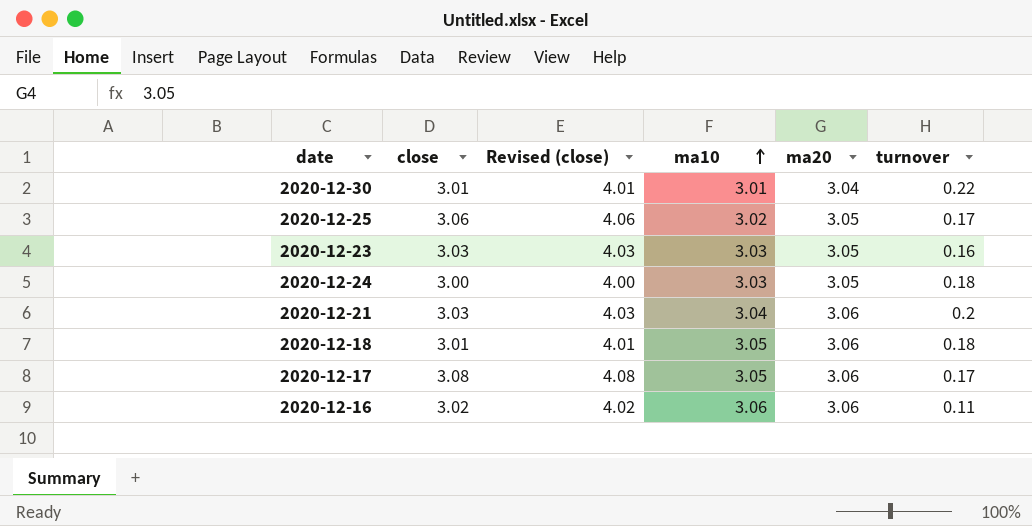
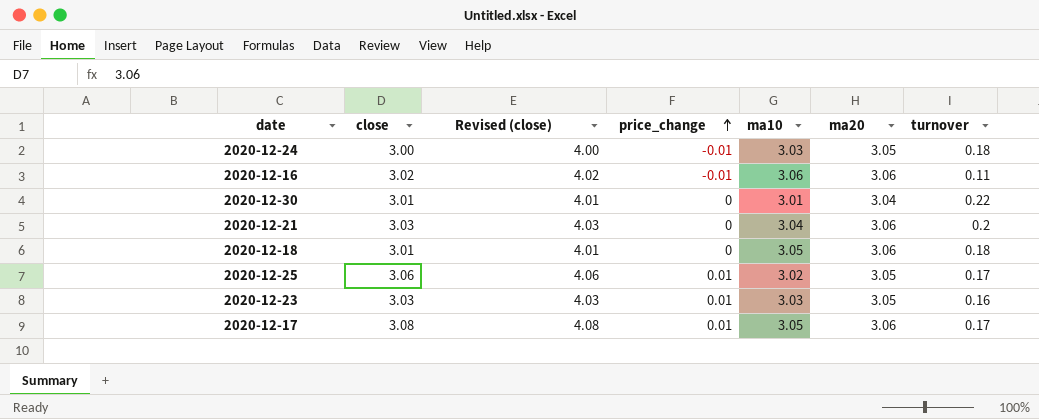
row order: ma10 ascending -> price_change ascending
column price_change | position: none -> 4

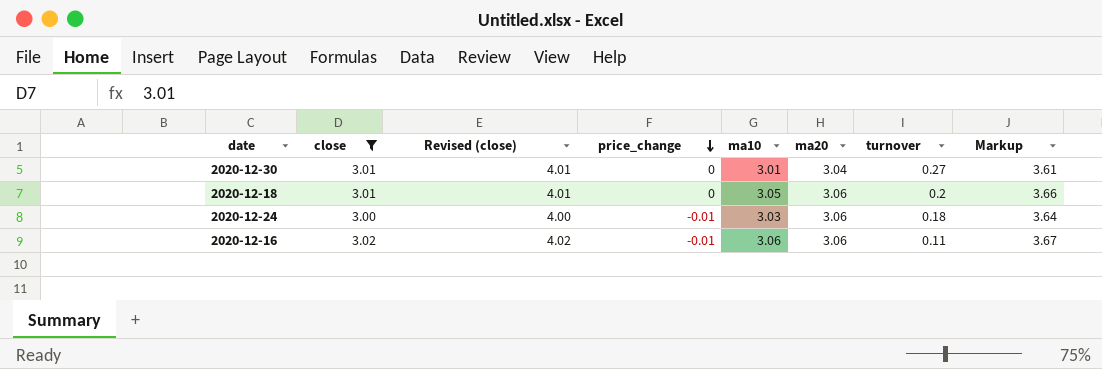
filter: none -> close <= 3.02
row order: price_change ascending -> price_change descending
column Markup | formula: none -> [ma10] * 1.2
2020-12-30 | turnover: 0.22 -> 0.27
2020-12-18 | turnover: 0.18 -> 0.2
2020-12-24 | ma20: 3.05 -> 3.06

